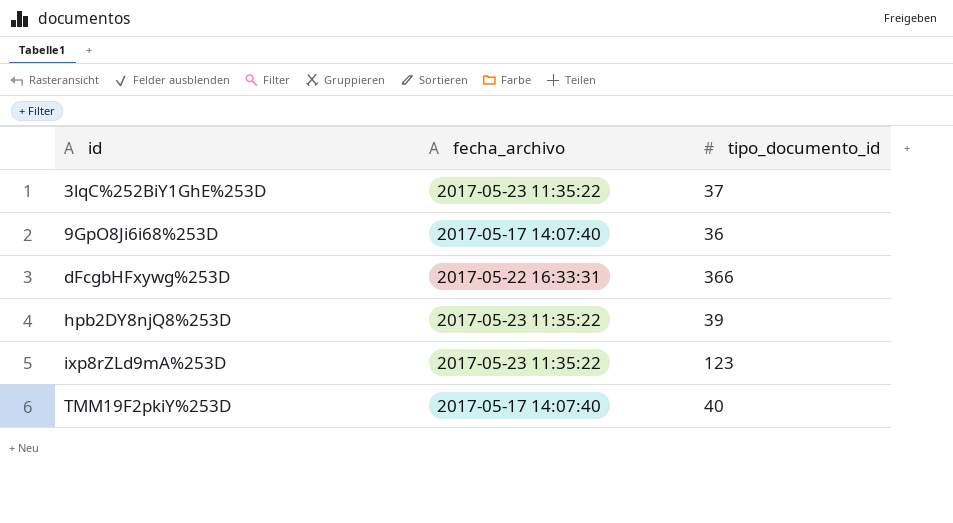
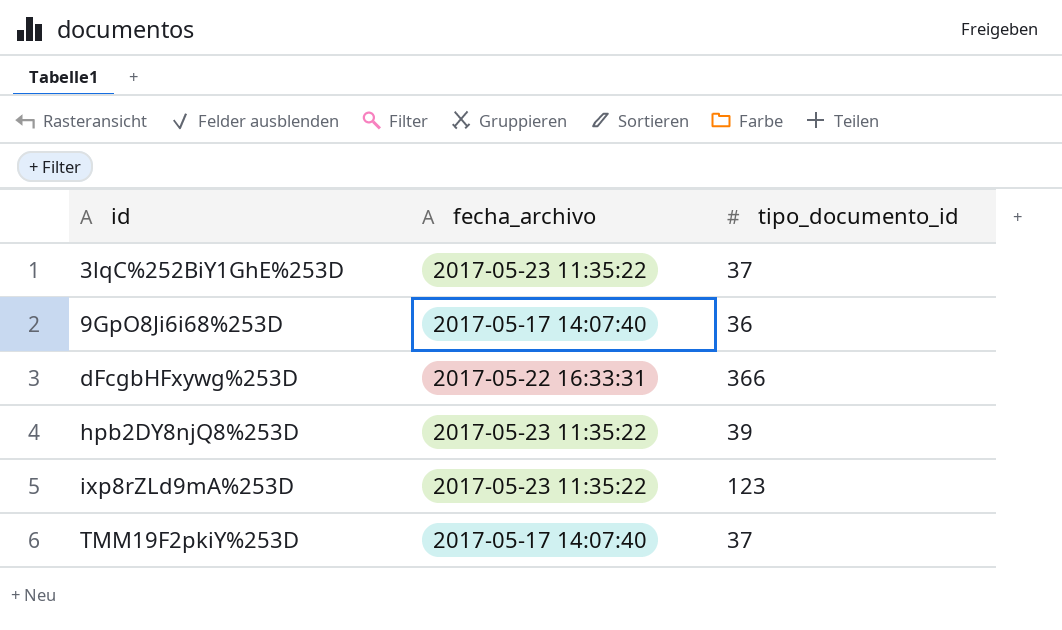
TMM19F2pkiY%253D | tipo_documento_id: 40 -> 37

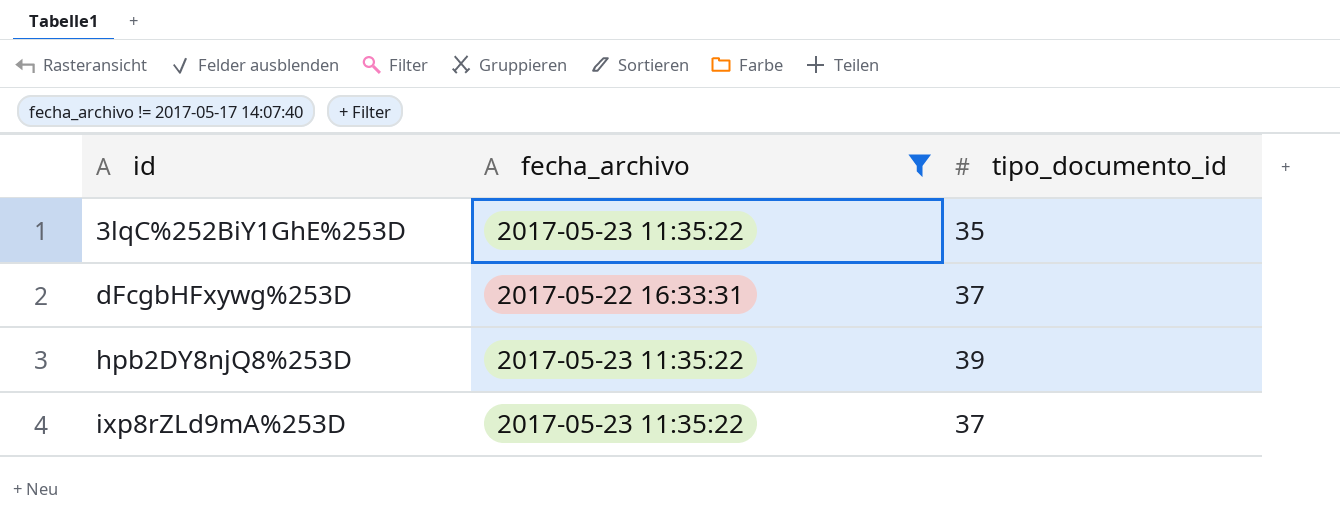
filter: none -> fecha_archivo != 2017-05-17 14:07:40
3lqC%252BiY1GhE%253D | tipo_documento_id: 37 -> 35
dFcgbHFxywg%253D | tipo_documento_id: 366 -> 37
ixp8rZLd9mA%253D | tipo_documento_id: 123 -> 37

